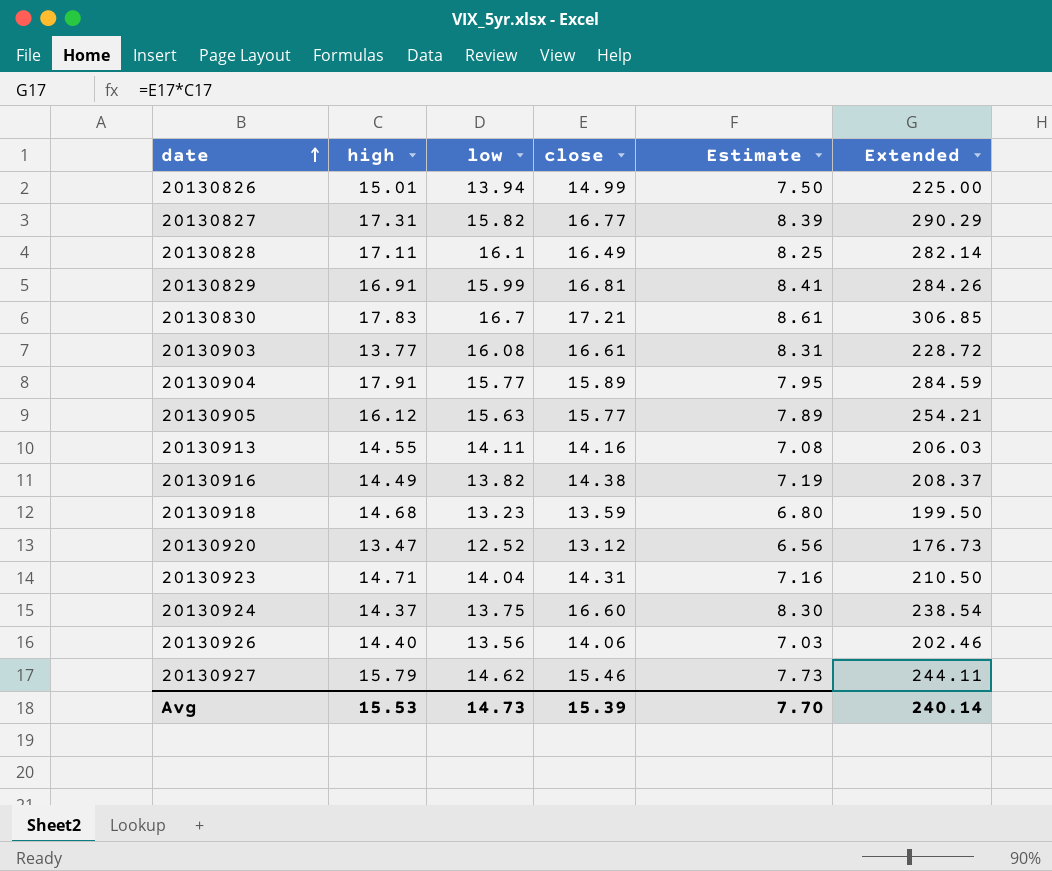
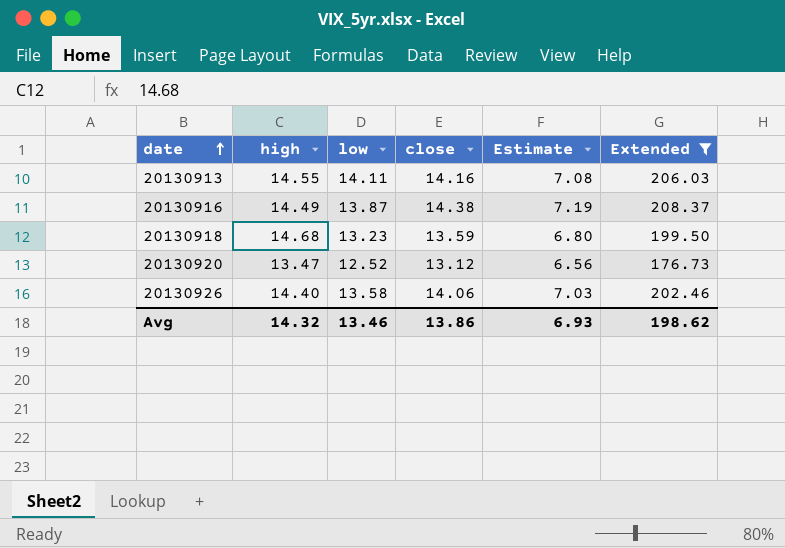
filter: none -> Extended <= 208.37
20130916 | low: 13.82 -> 13.87
20130926 | low: 13.56 -> 13.58
Avg | high: 15.53 -> 14.32
Avg | low: 14.73 -> 13.46
Avg | close: 15.39 -> 13.86
Avg | Estimate: 7.70 -> 6.93
Avg | Extended: 240.14 -> 198.62

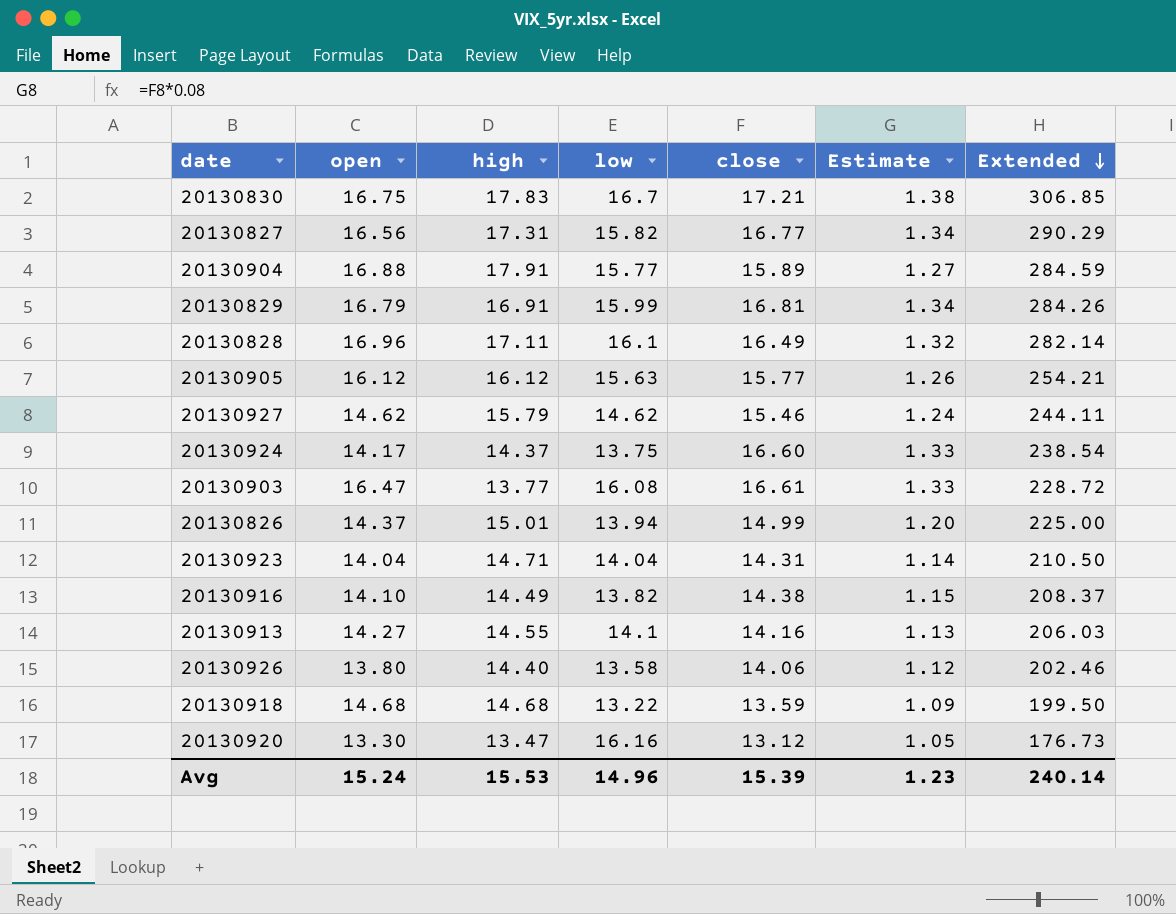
filter: Extended <= 208.37 -> none
row order: date ascending -> Extended descending
column open | position: none -> 2
column Estimate | formula: [close] * 0.5 -> [close] * 0.08
20130916 | low: 13.87 -> 13.82
20130913 | low: 14.11 -> 14.1
20130918 | low: 13.23 -> 13.22
20130920 | low: 12.52 -> 16.16
Avg | high: 14.32 -> 15.53
Avg | low: 13.46 -> 14.96
Avg | close: 13.86 -> 15.39
Avg | Estimate: 6.93 -> 1.23
Avg | Extended: 198.62 -> 240.14

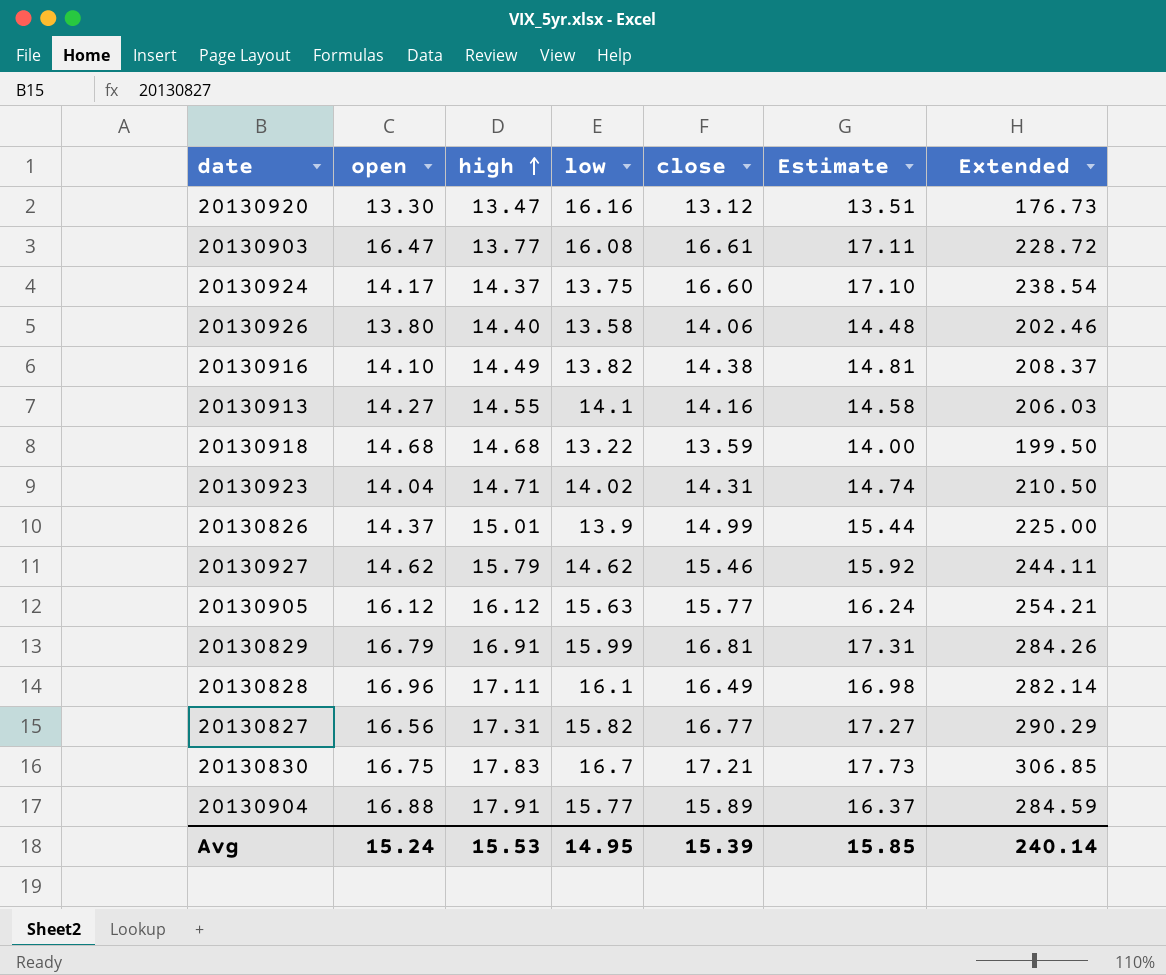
row order: Extended descending -> high ascending
column Estimate | formula: [close] * 0.08 -> [close] * 1.03
20130923 | low: 14.04 -> 14.02
20130826 | low: 13.94 -> 13.9
Avg | low: 14.96 -> 14.95
Avg | Estimate: 1.23 -> 15.85

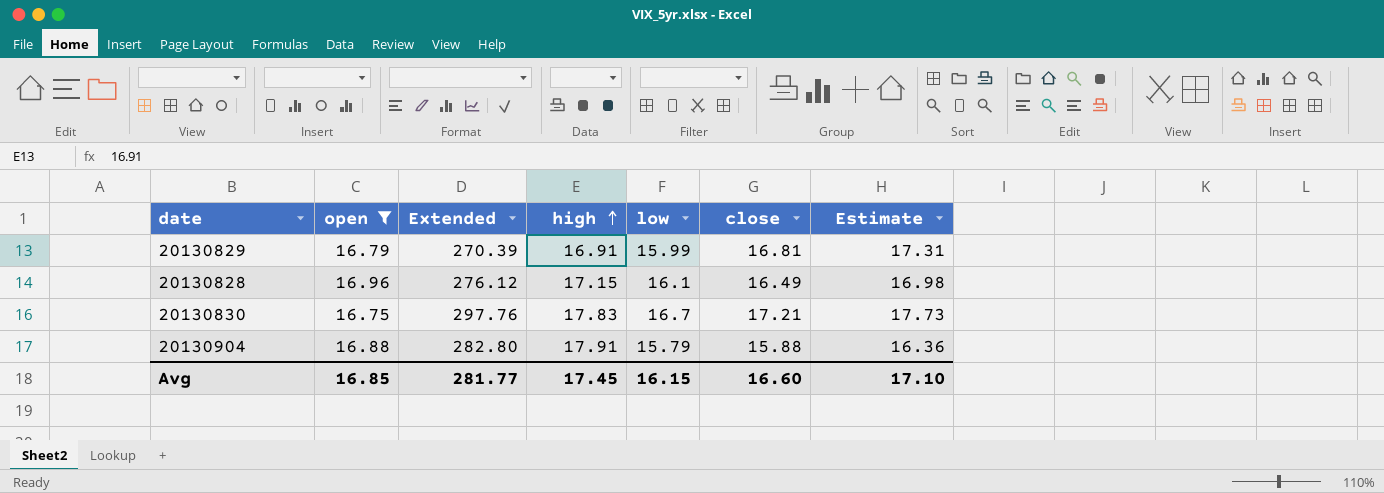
filter: none -> open >= 16.75
column Extended | formula: [high] * [close] -> [high] * [low]
column Extended | position: 7 -> 3
20130828 | high: 17.11 -> 17.15
20130904 | low: 15.77 -> 15.79
20130904 | close: 15.89 -> 15.88
20130904 | Estimate: 16.37 -> 16.36
Avg | open: 15.24 -> 16.85
Avg | Extended: 240.14 -> 281.77
Avg | high: 15.53 -> 17.45
Avg | low: 14.95 -> 16.15
Avg | close: 15.39 -> 16.60
Avg | Estimate: 15.85 -> 17.10

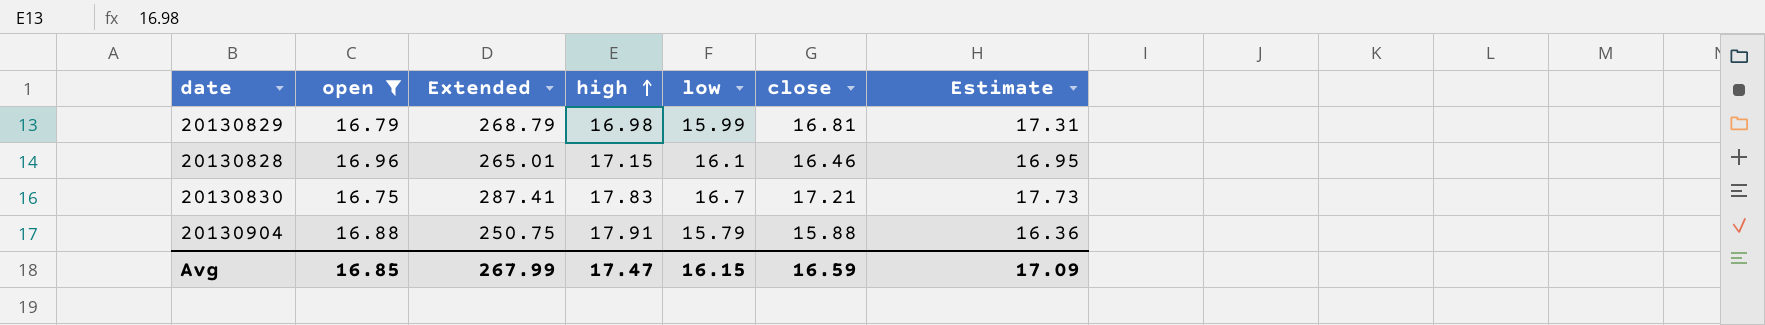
column Extended | formula: [high] * [low] -> [low] * [close]
20130829 | high: 16.91 -> 16.98
20130828 | close: 16.49 -> 16.46
20130828 | Estimate: 16.98 -> 16.95
Avg | Extended: 281.77 -> 267.99
Avg | high: 17.45 -> 17.47
Avg | close: 16.60 -> 16.59
Avg | Estimate: 17.10 -> 17.09

